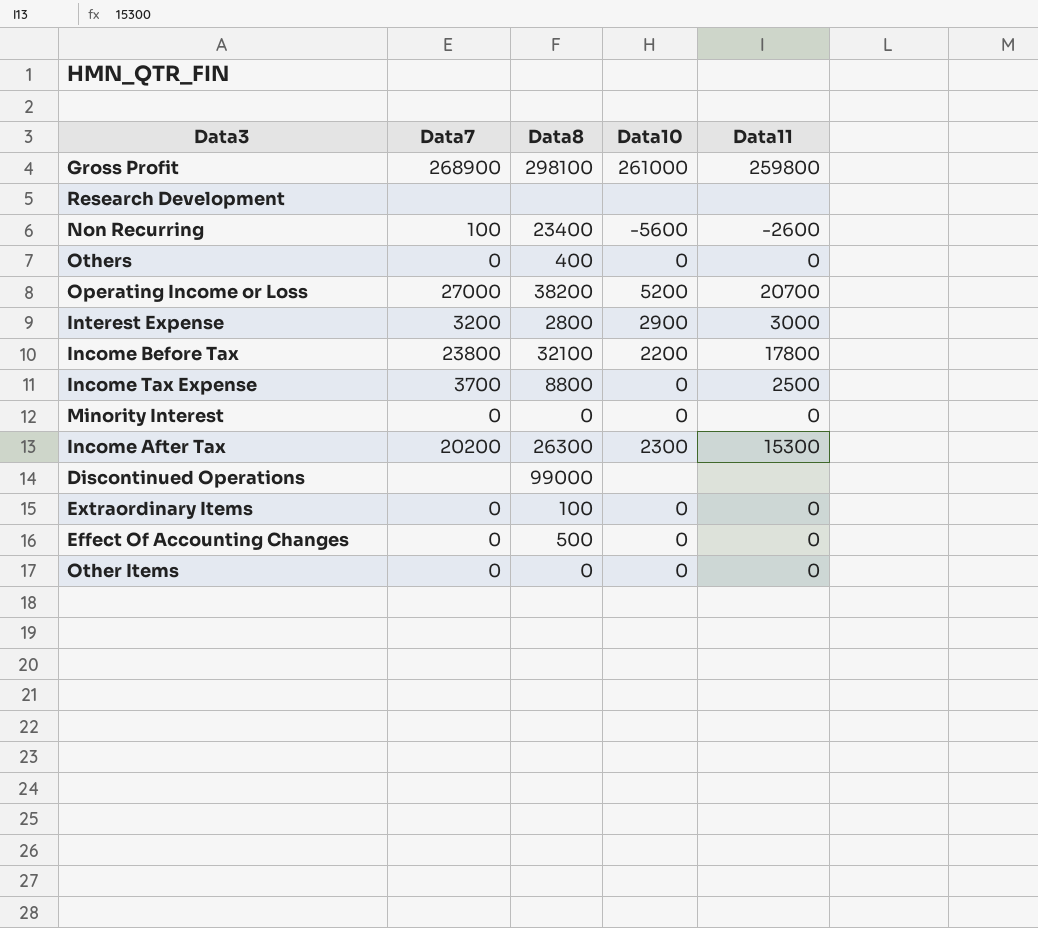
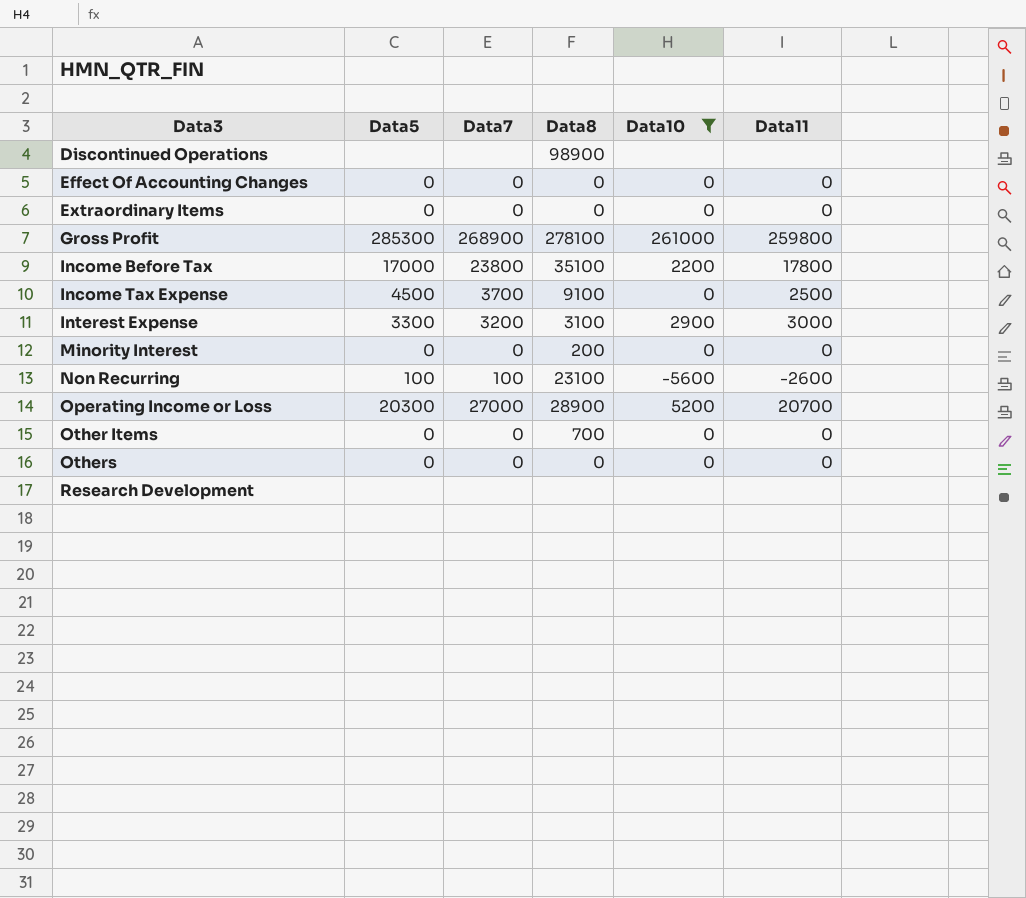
filter: none -> Data10 != 2300
row order: none -> Data3 ascending
column Data5 | position: none -> 2
Discontinued Operations | Data8: 99000 -> 98900
Effect Of Accounting Changes | Data8: 500 -> 0
Extraordinary Items | Data8: 100 -> 0
Gross Profit | Data8: 298100 -> 278100
Income Before Tax | Data8: 32100 -> 35100
Income Tax Expense | Data8: 8800 -> 9100
Interest Expense | Data8: 2800 -> 3100
Minority Interest | Data8: 0 -> 200
Non Recurring | Data8: 23400 -> 23100
Operating Income or Loss | Data8: 38200 -> 28900
Other Items | Data8: 0 -> 700
Others | Data8: 400 -> 0

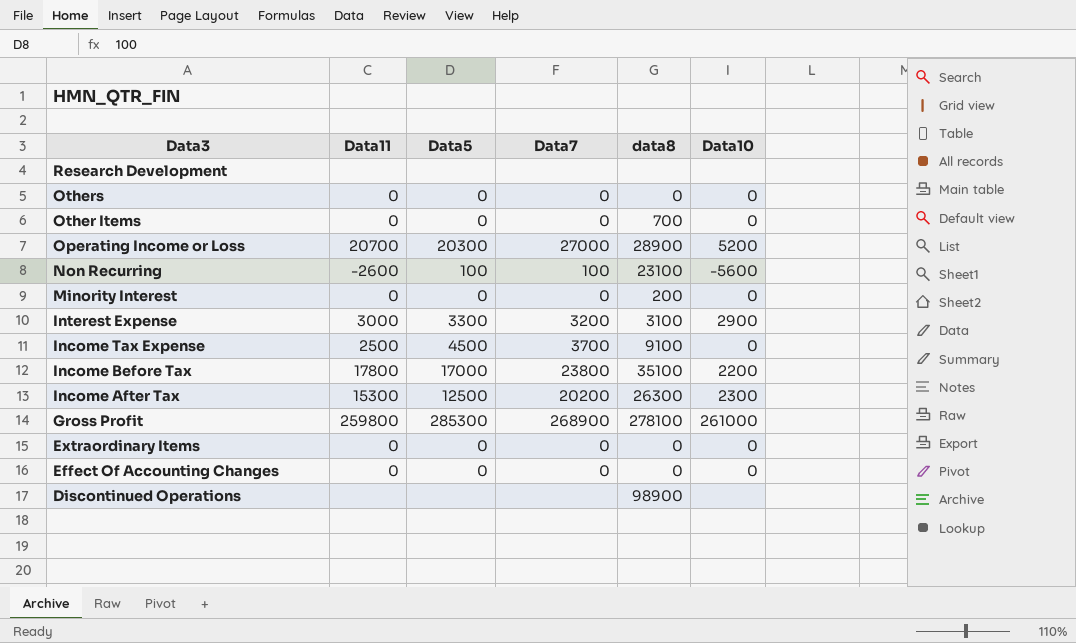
filter: Data10 != 2300 -> none
row order: Data3 ascending -> Data3 descending
column Data11 | position: 6 -> 2
column name: Data8 -> data8

